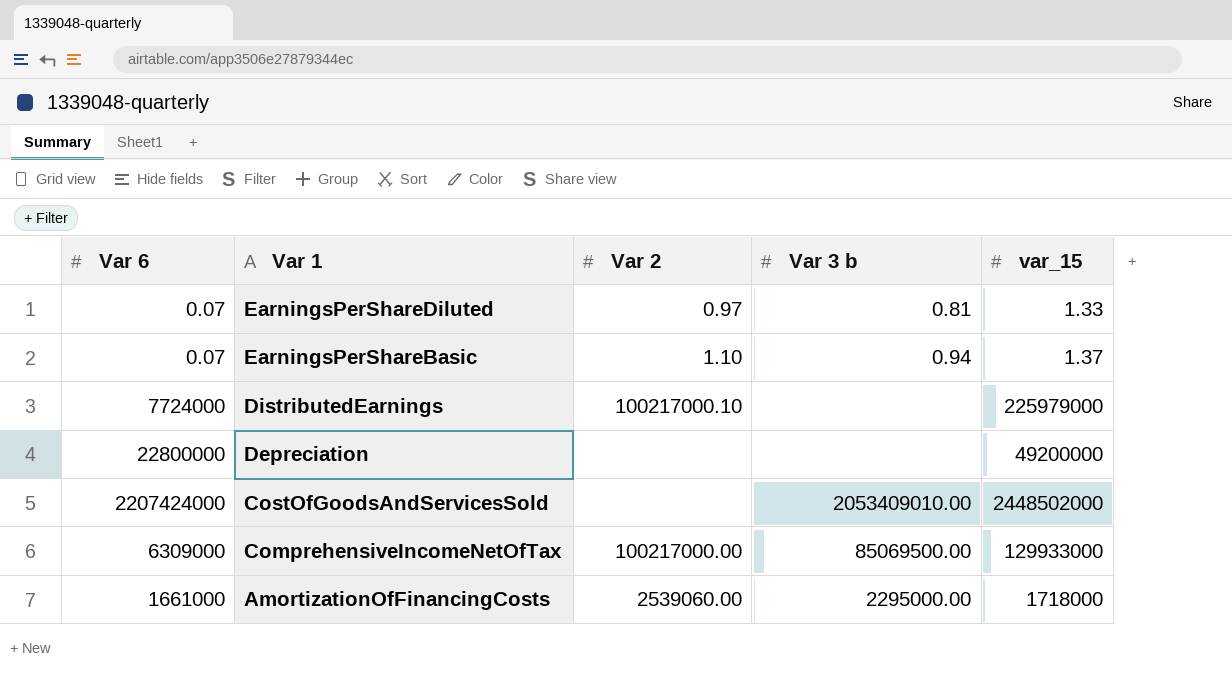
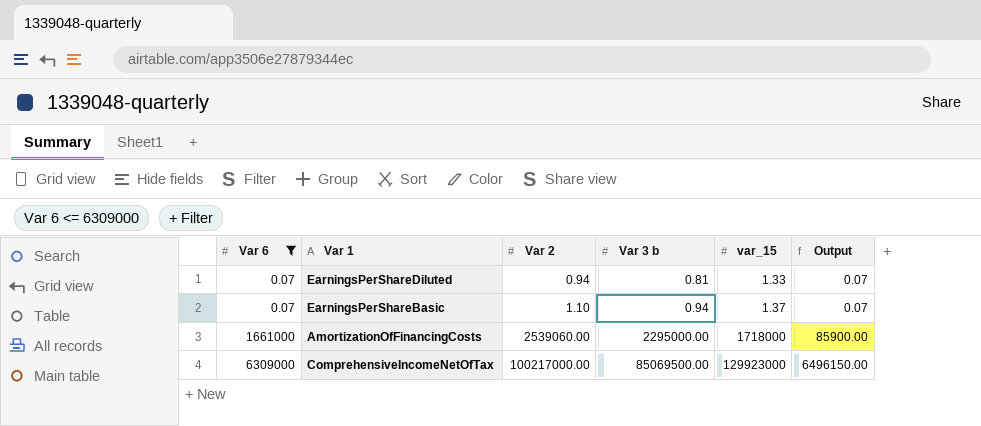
filter: none -> Var 6 <= 6309000
row order: Var 1 descending -> Var 6 ascending
column Output | formula: none -> [var_15] * 0.05
EarningsPerShareDiluted | Var 2: 0.97 -> 0.94
ComprehensiveIncomeNetOfTax | var_15: 129933000 -> 129923000

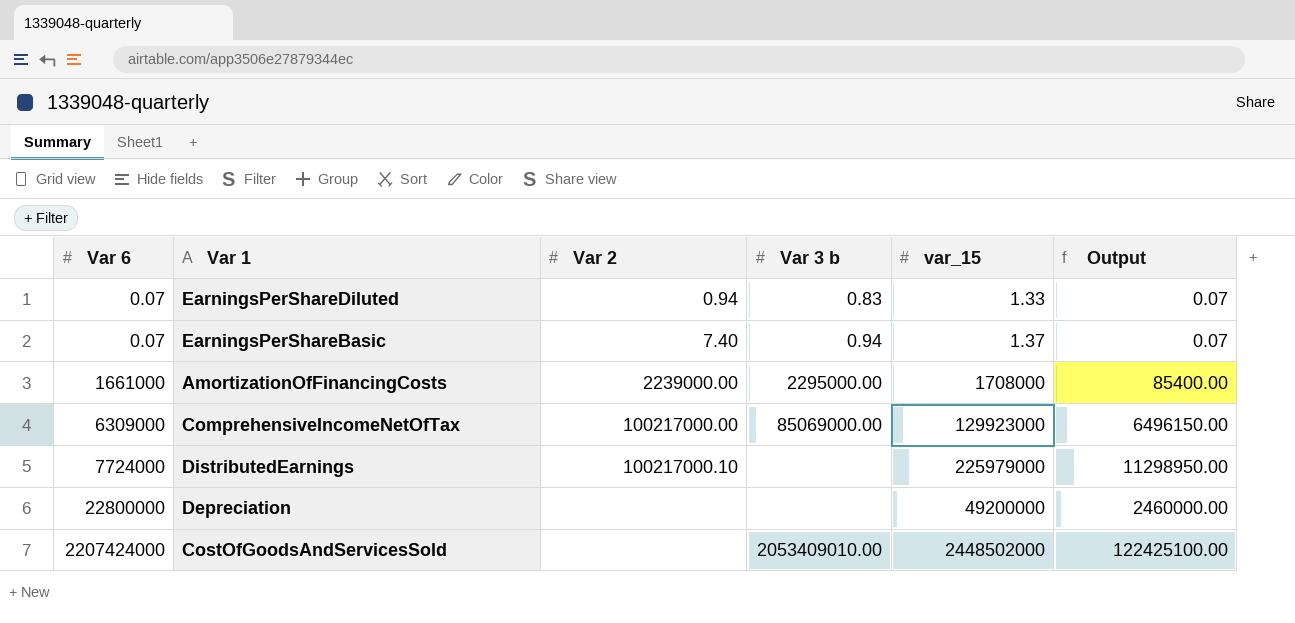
filter: Var 6 <= 6309000 -> none
EarningsPerShareDiluted | Var 3 b: 0.81 -> 0.83
EarningsPerShareBasic | Var 2: 1.10 -> 7.40
AmortizationOfFinancingCosts | Var 2: 2539060.00 -> 2239000.00
AmortizationOfFinancingCosts | var_15: 1718000 -> 1708000
AmortizationOfFinancingCosts | Output: 85900.00 -> 85400.00
ComprehensiveIncomeNetOfTax | Var 3 b: 85069500.00 -> 85069000.00

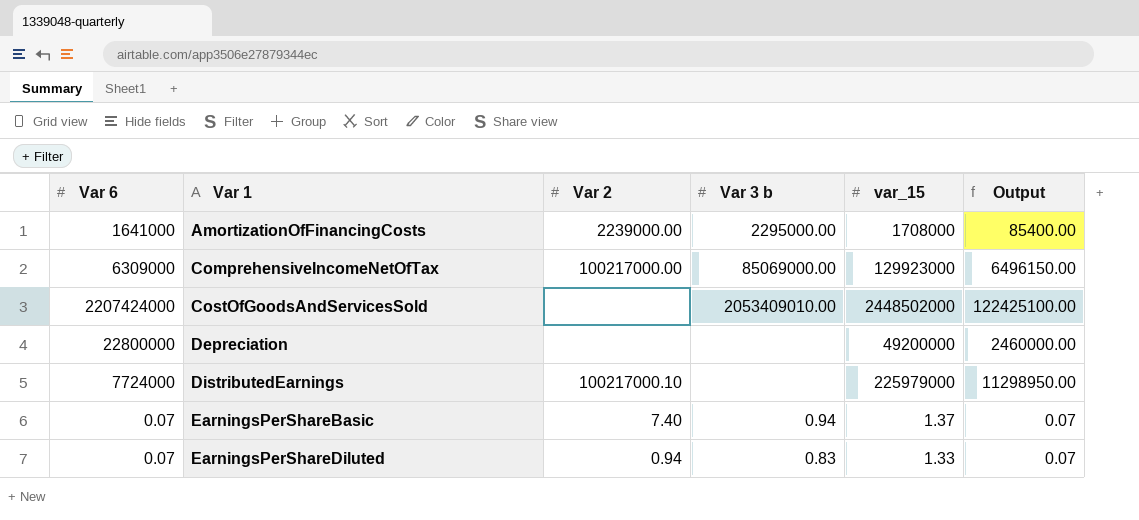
row order: Var 6 ascending -> Var 1 ascending
AmortizationOfFinancingCosts | Var 6: 1661000 -> 1641000

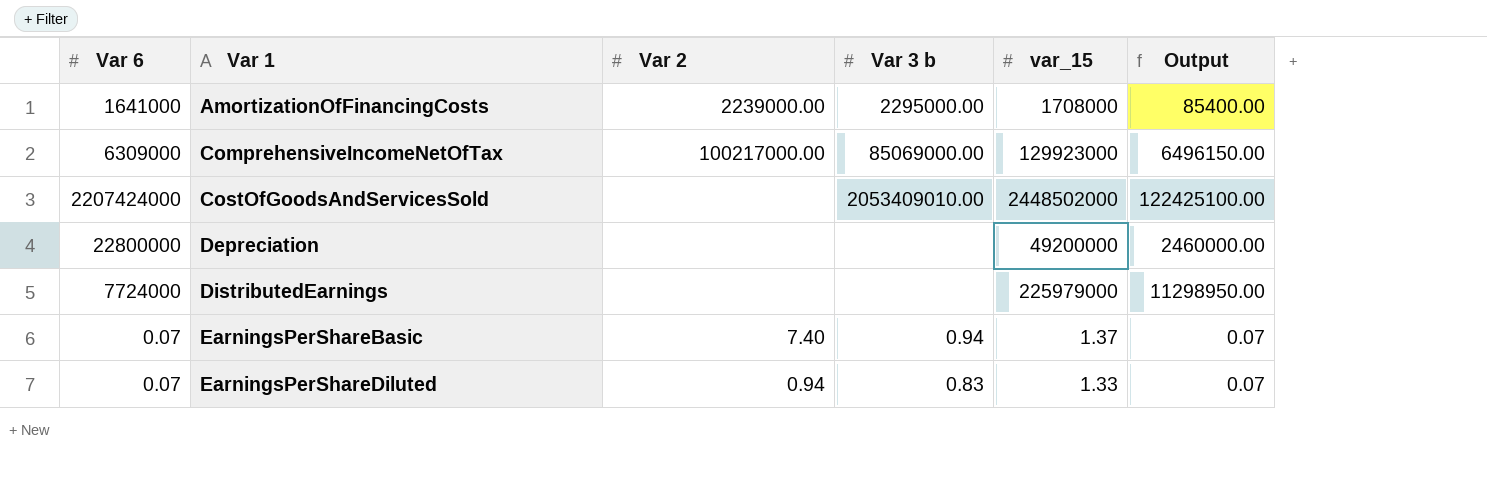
DistributedEarnings | Var 2: 100217000.10 -> none

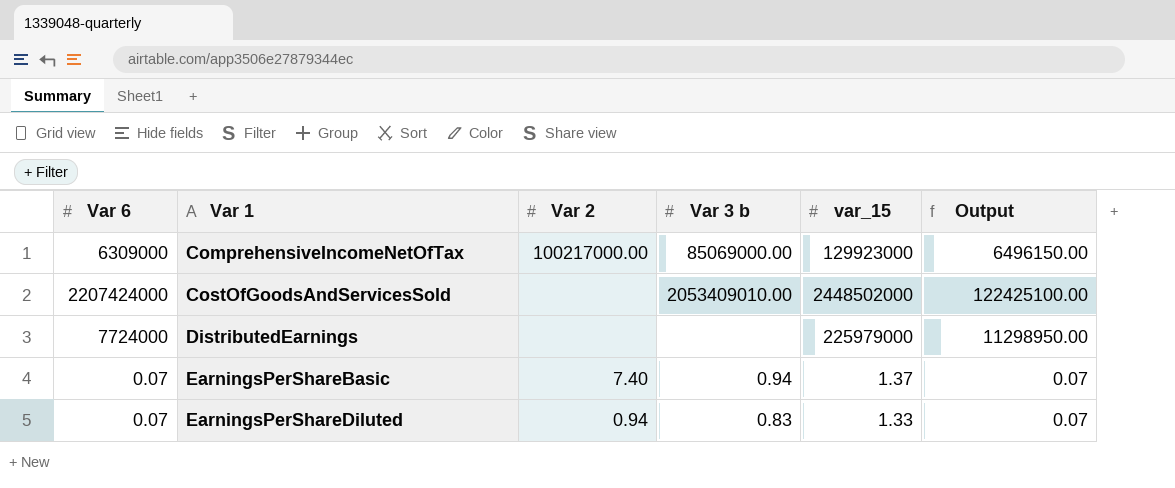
row AmortizationOfFinancingCosts: 1641000 | 2239000.00 | 2295000.00 | 1708000 | 85400.00 -> none
row Depreciation: 22800000 | none | none | 49200000 | 2460000.00 -> none

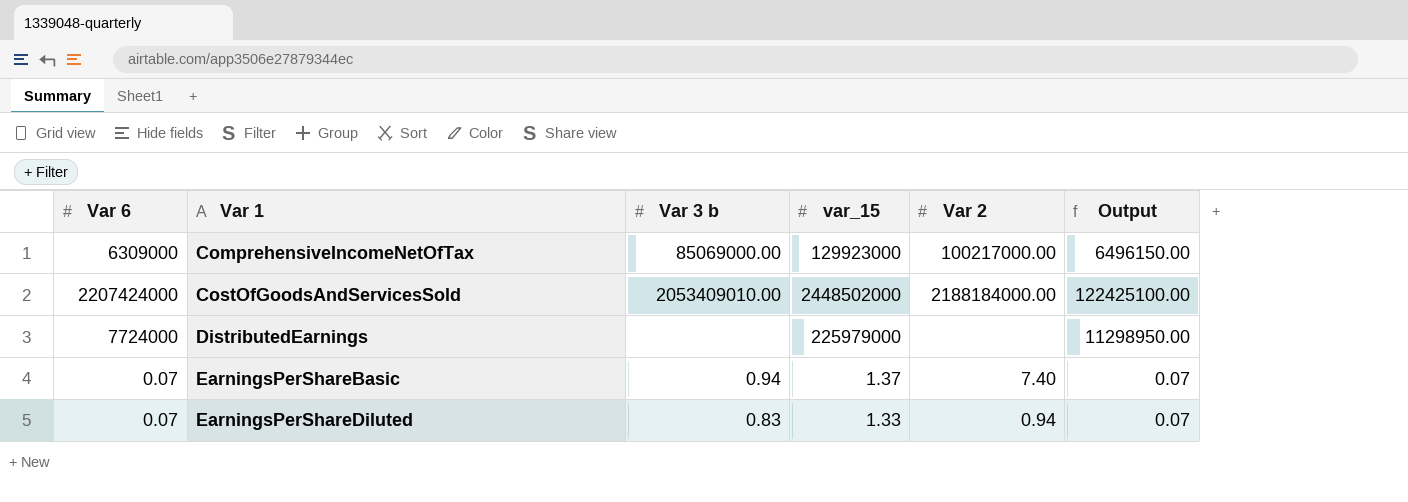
column Var 2 | position: 3 -> 5
CostOfGoodsAndServicesSold | Var 2: none -> 2188184000.00

